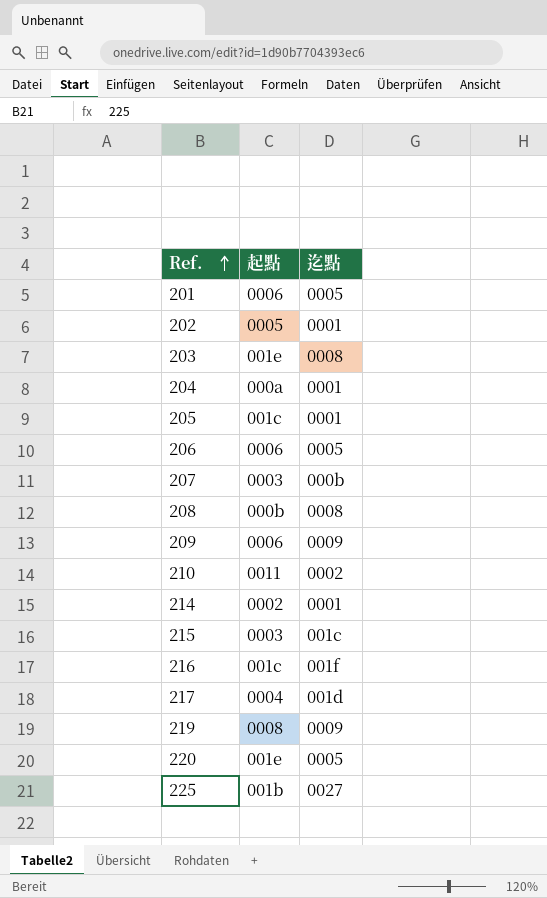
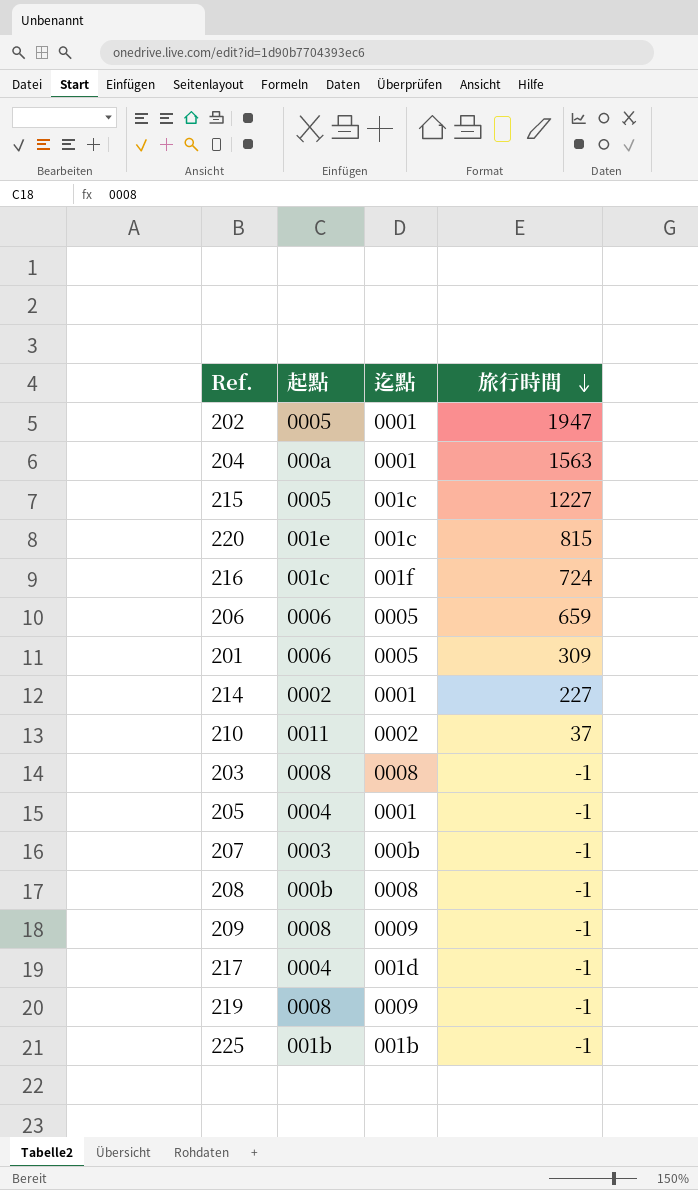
row order: Ref. ascending -> 旅行時間 descending
column 旅行時間 | position: none -> 4
215 | 起點: 0003 -> 0005
220 | 迄點: 0005 -> 001c
203 | 起點: 001e -> 0008
205 | 起點: 001c -> 0004
209 | 起點: 0006 -> 0008
225 | 迄點: 0027 -> 001b

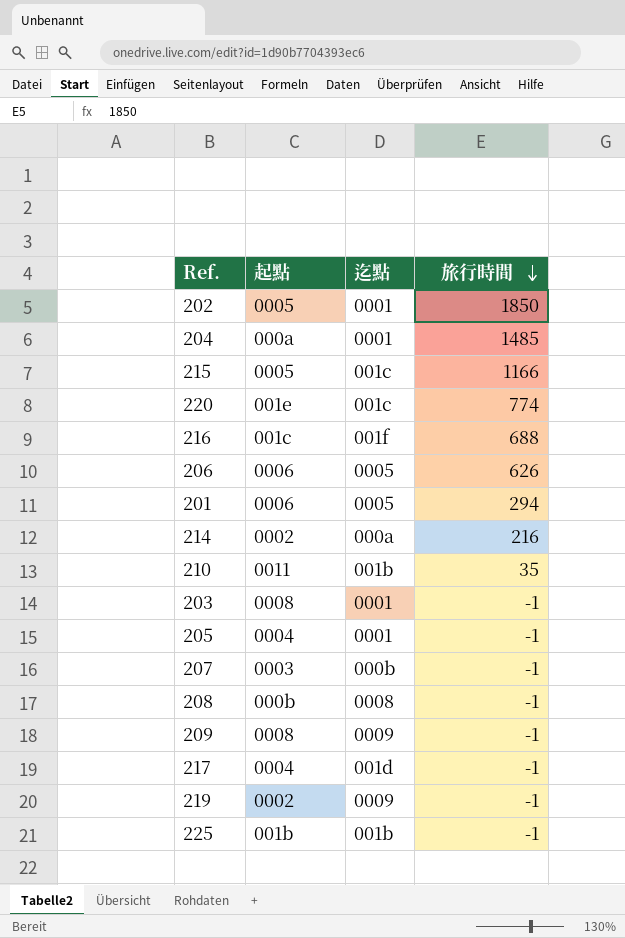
202 | 旅行時間: 1947 -> 1850
204 | 旅行時間: 1563 -> 1485
215 | 旅行時間: 1227 -> 1166
220 | 旅行時間: 815 -> 774
216 | 旅行時間: 724 -> 688
206 | 旅行時間: 659 -> 626
201 | 旅行時間: 309 -> 294
214 | 迄點: 0001 -> 000a
214 | 旅行時間: 227 -> 216
210 | 迄點: 0002 -> 001b
210 | 旅行時間: 37 -> 35
203 | 迄點: 0008 -> 0001
219 | 起點: 0008 -> 0002

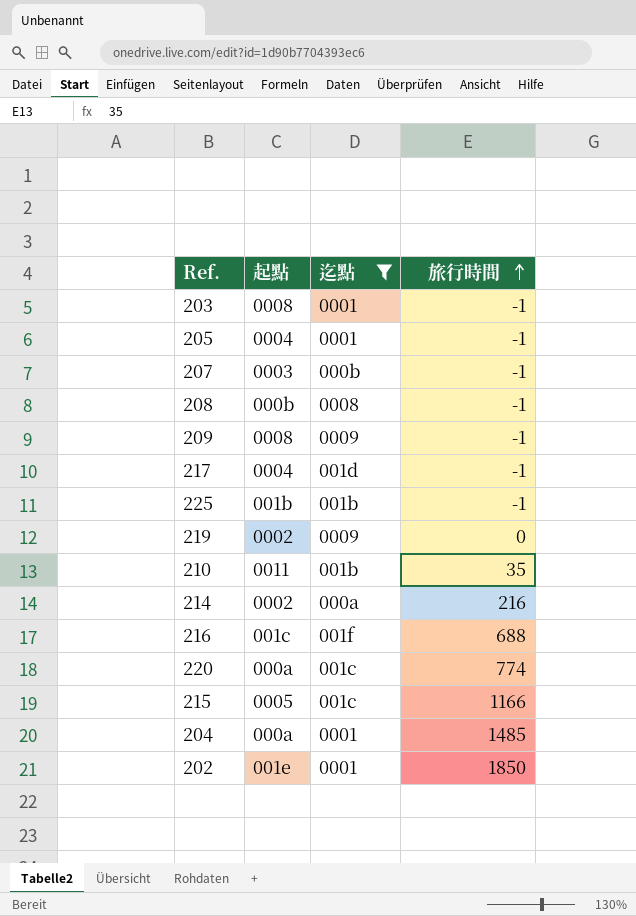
filter: none -> 迄點 != 0005
row order: 旅行時間 descending -> 旅行時間 ascending
219 | 旅行時間: -1 -> 0
220 | 起點: 001e -> 000a
202 | 起點: 0005 -> 001e

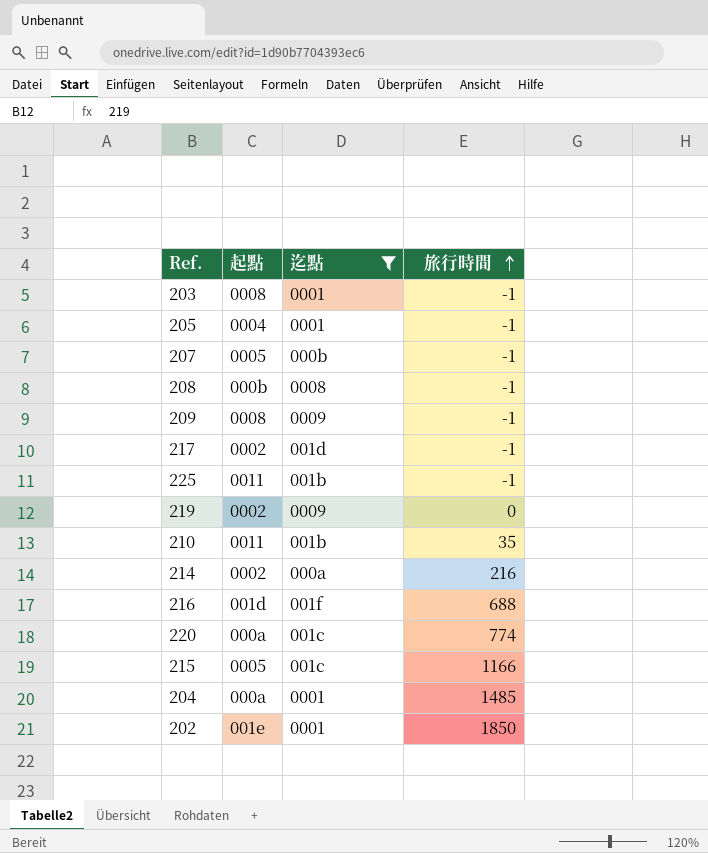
207 | 起點: 0003 -> 0005
217 | 起點: 0004 -> 0002
225 | 起點: 001b -> 0011
216 | 起點: 001c -> 001d

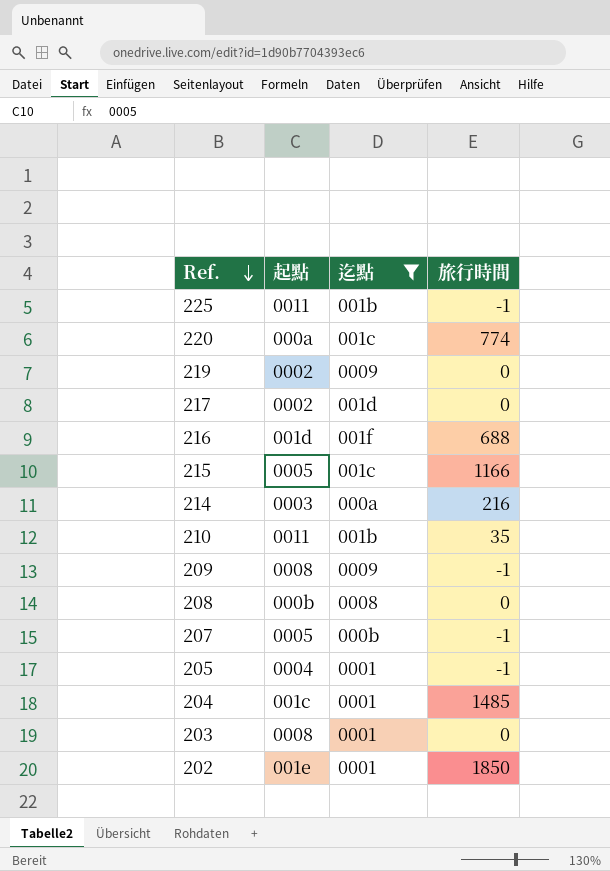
row order: 旅行時間 ascending -> Ref. descending
217 | 旅行時間: -1 -> 0
214 | 起點: 0002 -> 0003
208 | 旅行時間: -1 -> 0
204 | 起點: 000a -> 001c
203 | 旅行時間: -1 -> 0

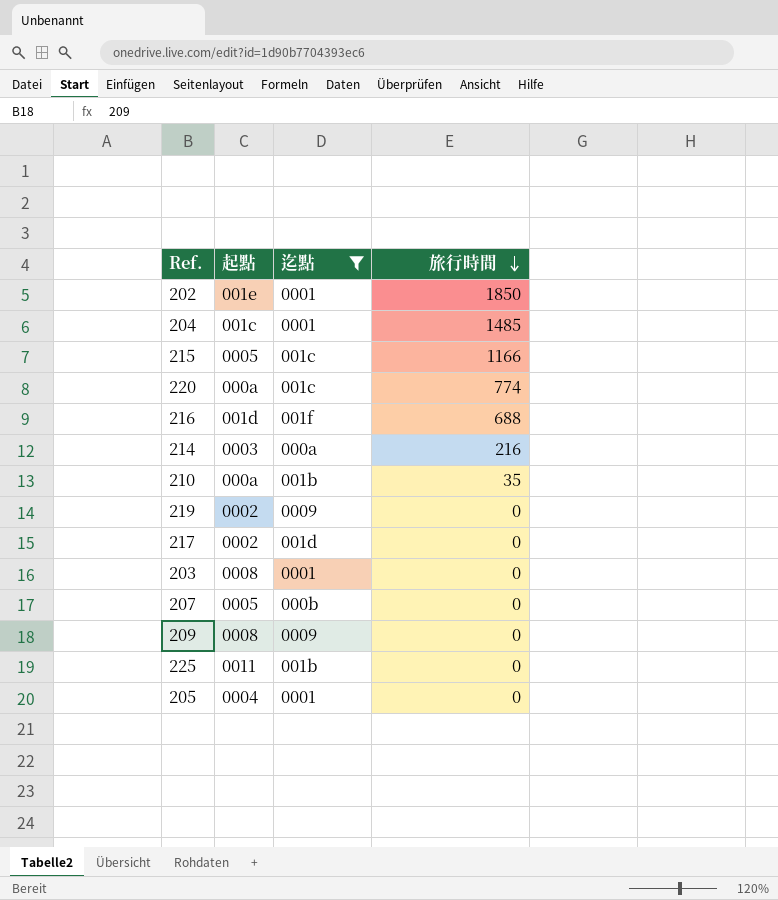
row order: Ref. descending -> 旅行時間 descending
row 208: 000b | 0008 | 0 -> none
210 | 起點: 0011 -> 000a
207 | 旅行時間: -1 -> 0
209 | 旅行時間: -1 -> 0
225 | 旅行時間: -1 -> 0
205 | 旅行時間: -1 -> 0

